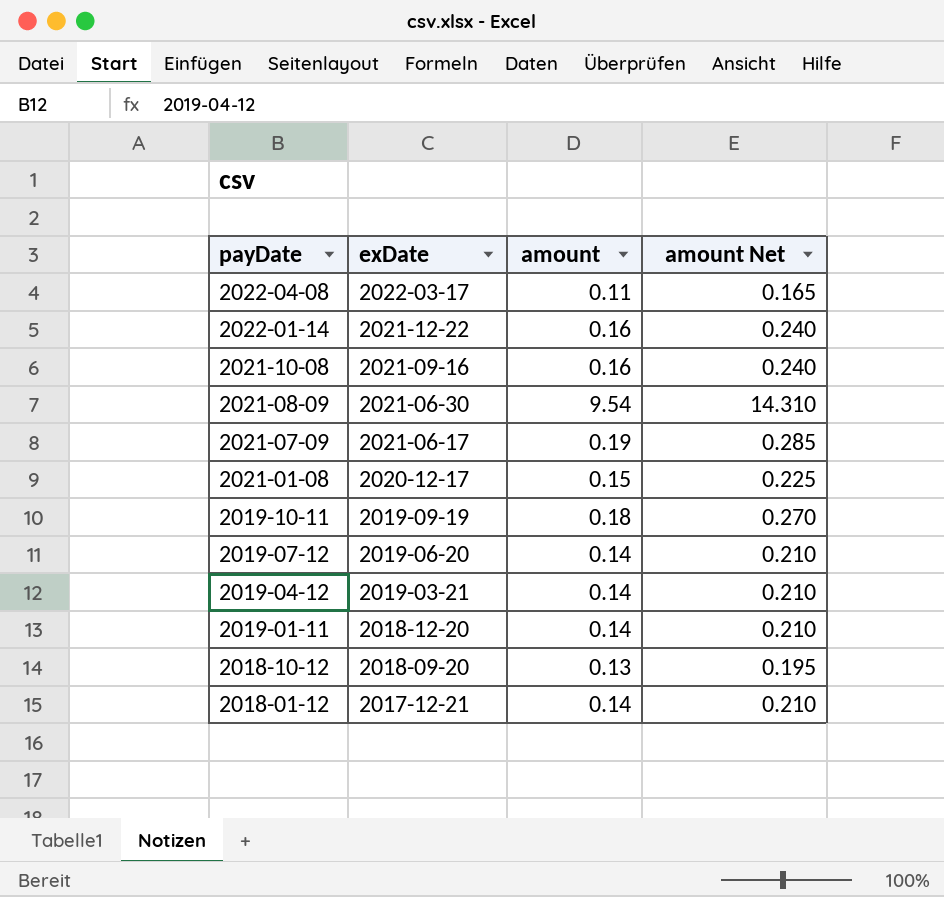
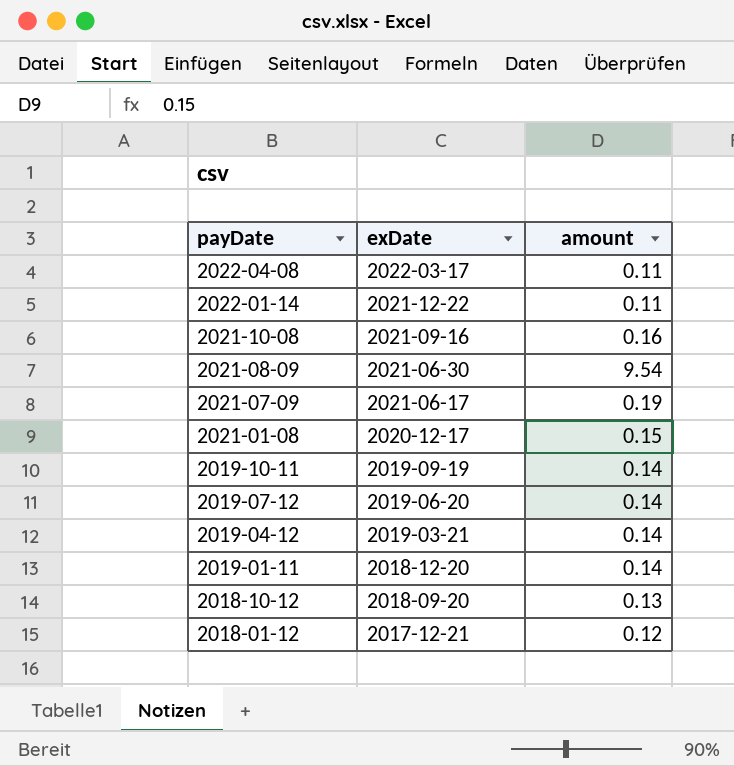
column amount Net | formula: [amount] * 1.5 -> none
2022-01-14 | amount: 0.16 -> 0.11
2019-10-11 | amount: 0.18 -> 0.14
2018-01-12 | amount: 0.14 -> 0.12

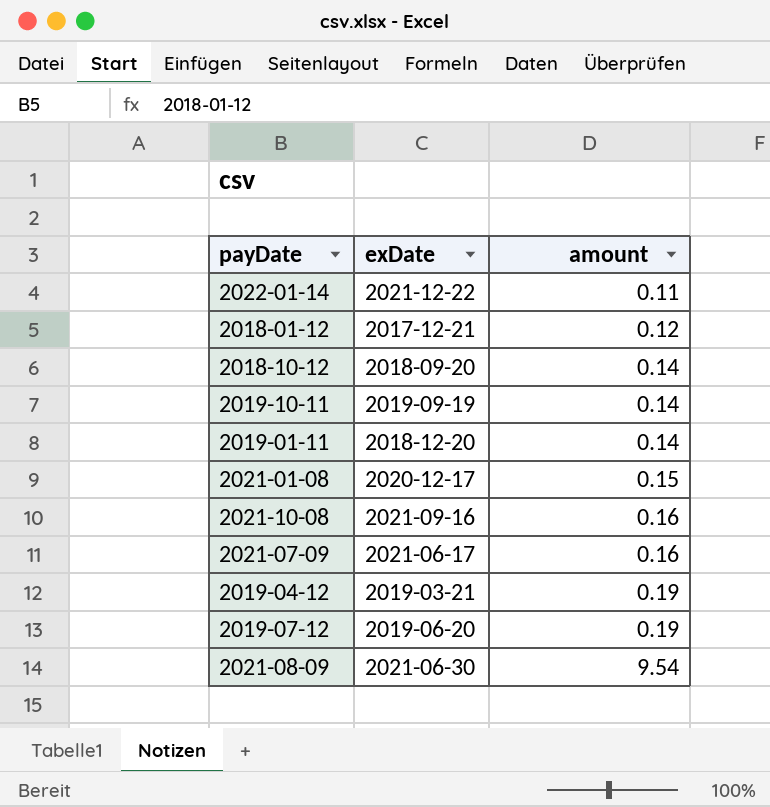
row order: payDate descending -> amount ascending
row 2022-04-08: 2022-03-17 | 0.11 -> none
2018-10-12 | amount: 0.13 -> 0.14
2021-07-09 | amount: 0.19 -> 0.16
2019-04-12 | amount: 0.14 -> 0.19
2019-07-12 | amount: 0.14 -> 0.19

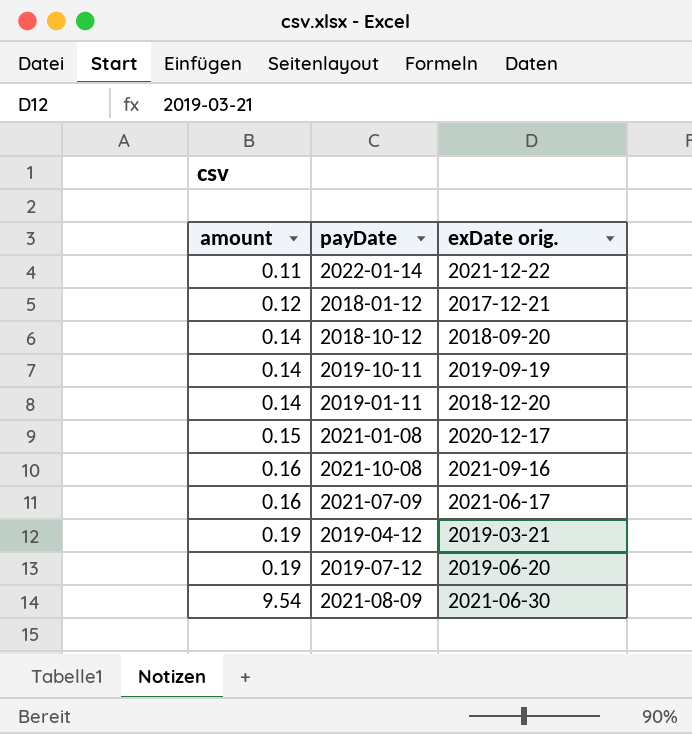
column amount | position: 3 -> 1
column name: exDate -> exDate orig.

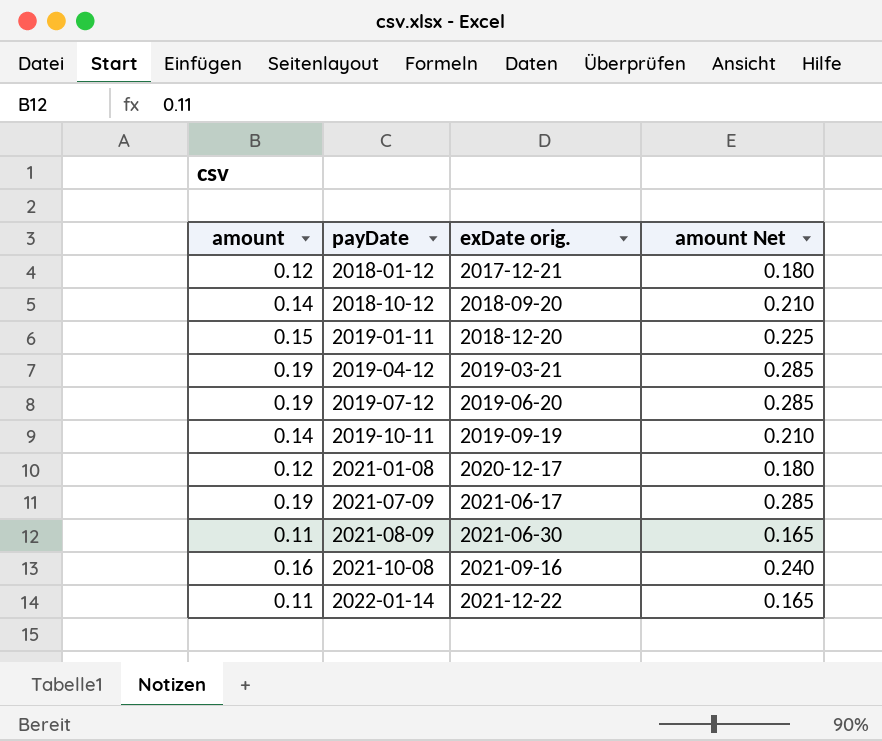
row order: amount ascending -> payDate ascending
column amount Net | formula: none -> [amount] * 1.5
2019-01-11 | amount: 0.14 -> 0.15
2021-01-08 | amount: 0.15 -> 0.12
2021-07-09 | amount: 0.16 -> 0.19
2021-08-09 | amount: 9.54 -> 0.11

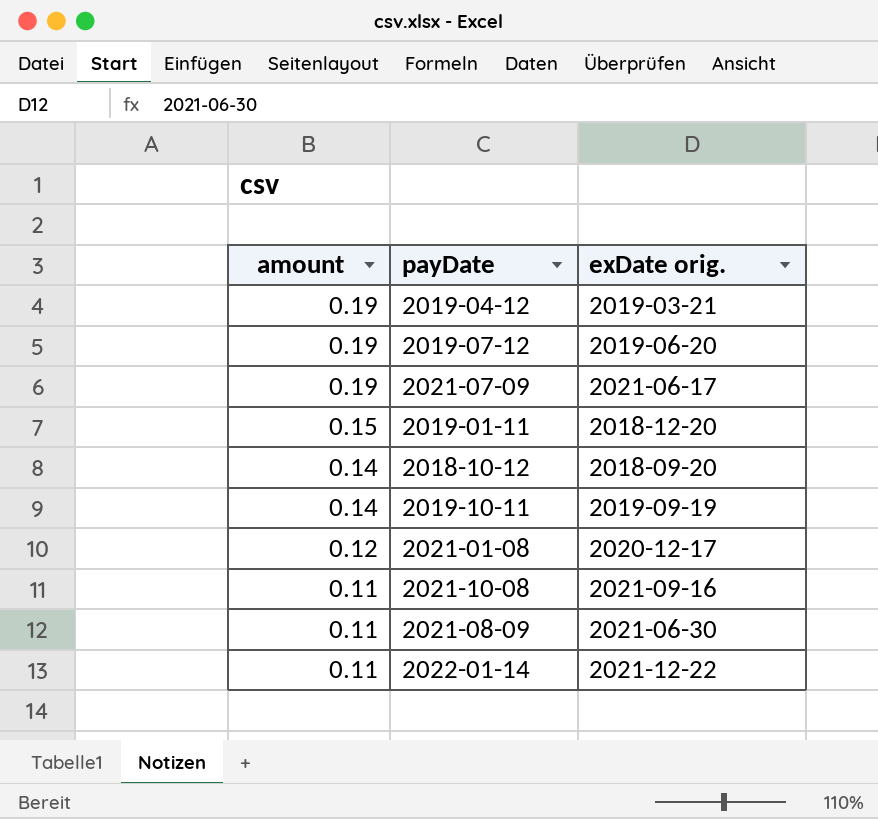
row order: payDate ascending -> amount descending
column amount Net | formula: [amount] * 1.5 -> none
row 2018-01-12: 0.12 | 2017-12-21 | 0.180 -> none
2021-10-08 | amount: 0.16 -> 0.11

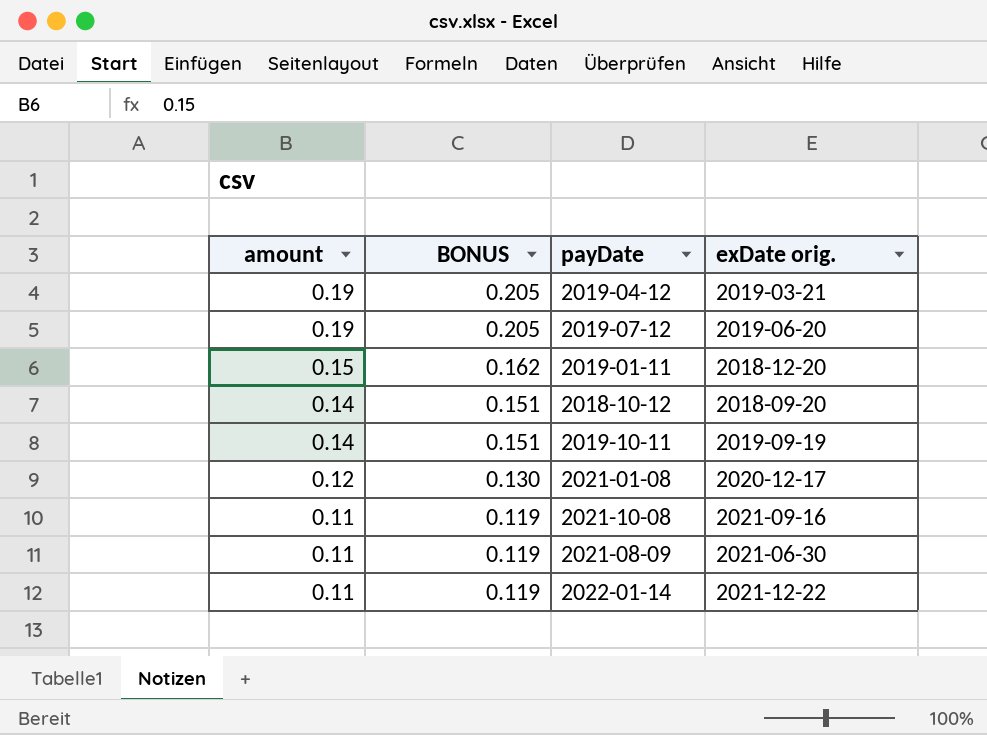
column BONUS | formula: none -> [amount] * 1.08
row 2021-07-09: 0.19 | 2021-06-17 -> none

